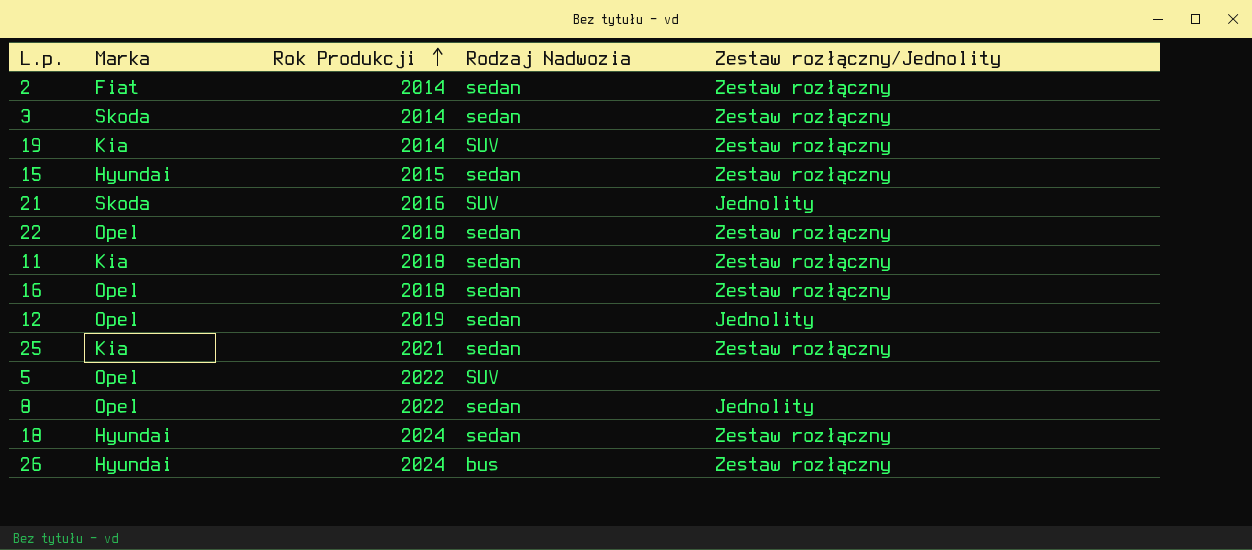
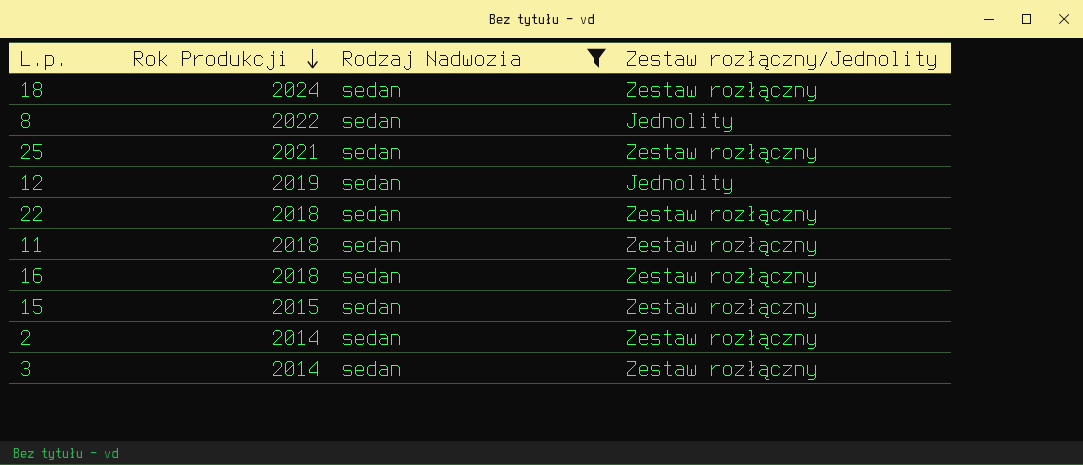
filter: none -> Rodzaj Nadwozia = sedan
row order: Rok Produkcji ascending -> Rok Produkcji descending
column Marka | position: 2 -> none

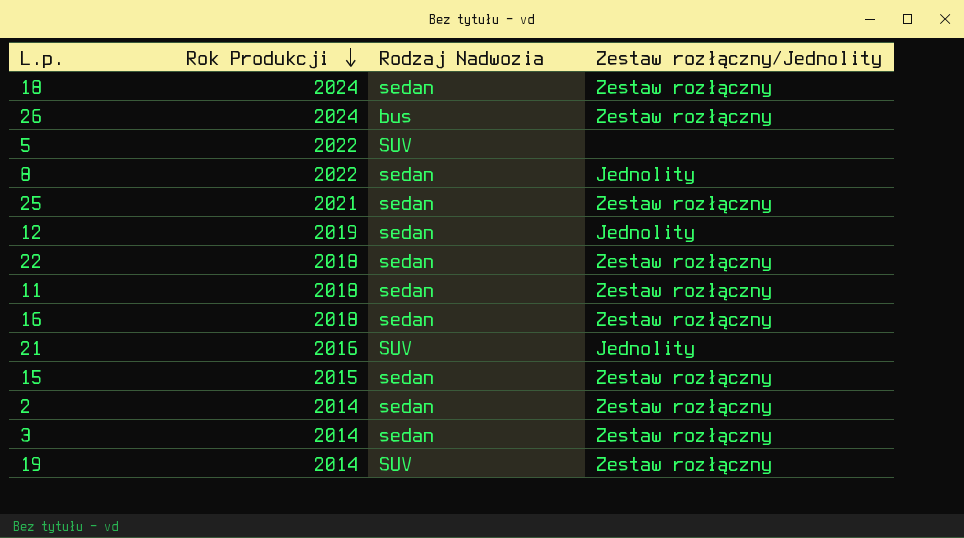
filter: Rodzaj Nadwozia = sedan -> none

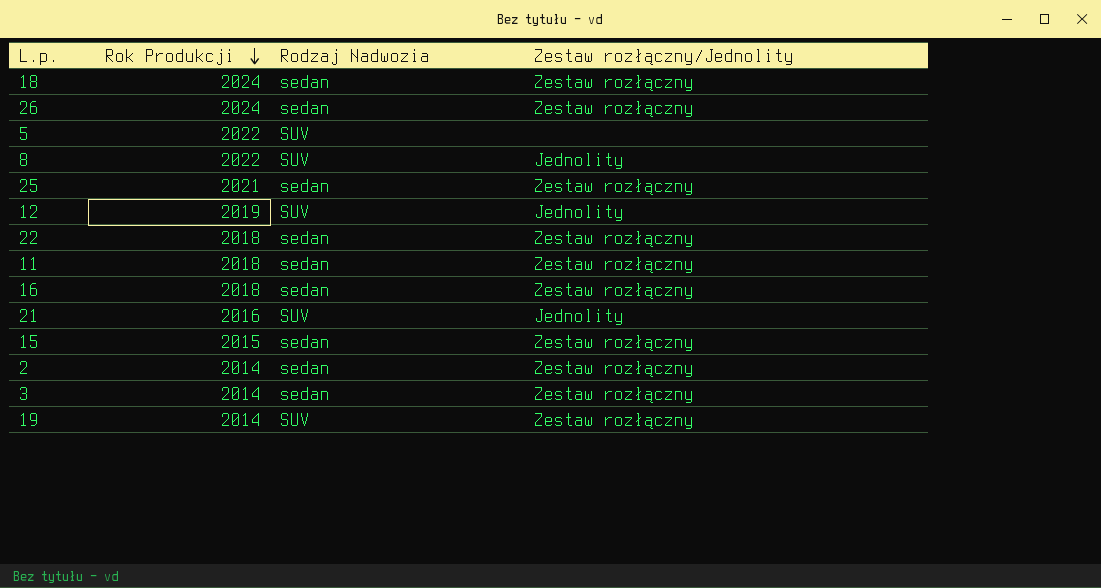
26 | Rodzaj Nadwozia: bus -> sedan
8 | Rodzaj Nadwozia: sedan -> SUV
12 | Rodzaj Nadwozia: sedan -> SUV

